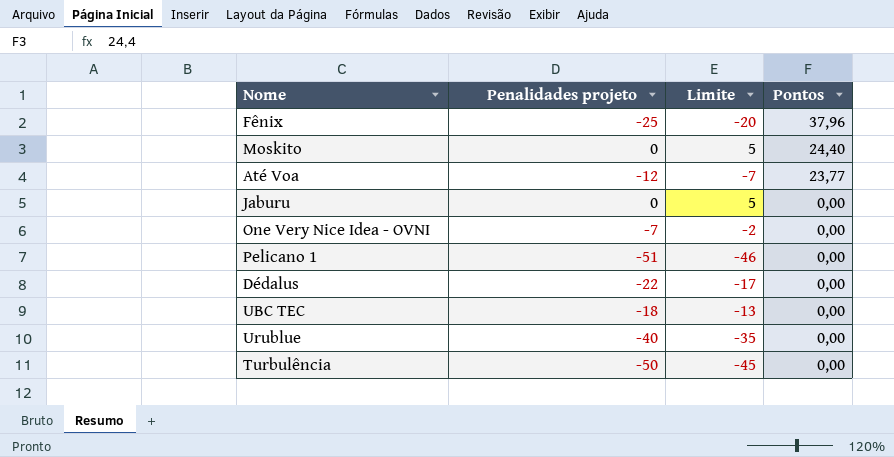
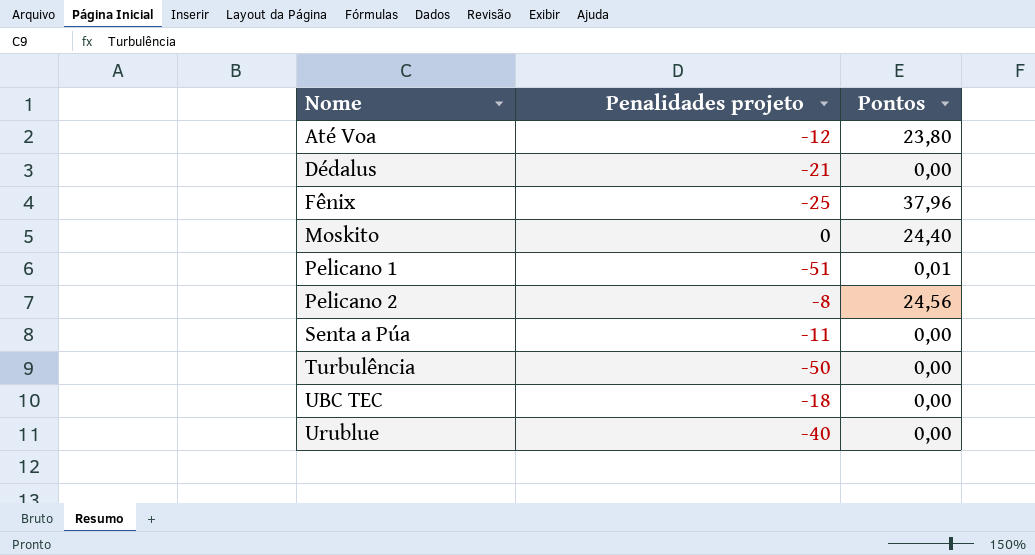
row order: Pontos descending -> Nome ascending
column Limite | formula: [Penalidades projeto] + 5 -> none
row Jaburu: 0 | 5 | 0,00 -> none
row One Very Nice Idea - OVNI: -7 | -2 | 0,00 -> none
Até Voa | Pontos: 23,77 -> 23,80
Dédalus | Penalidades projeto: -22 -> -21
Pelicano 1 | Pontos: 0,00 -> 0,01
row Pelicano 2: none -> -8 | 24,56
row Senta a Púa: none -> -11 | 0,00

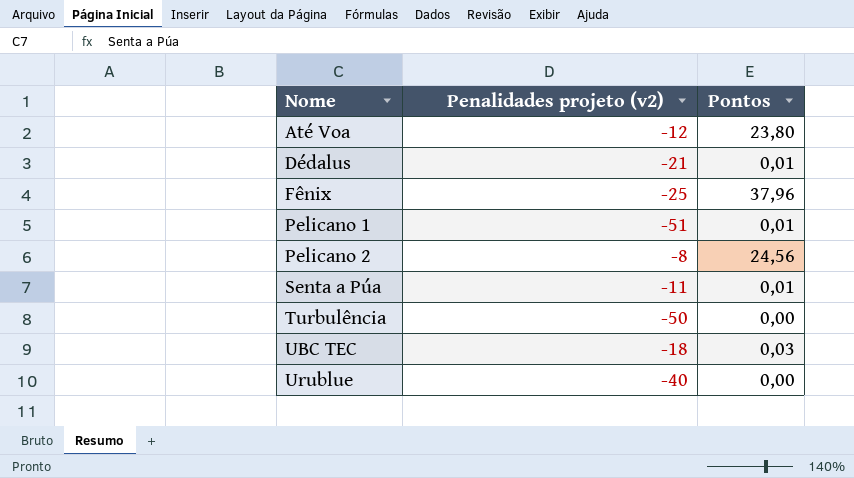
column name: Penalidades projeto -> Penalidades projeto (v2)
row Moskito: 0 | 24,40 -> none
Dédalus | Pontos: 0,00 -> 0,01
Senta a Púa | Pontos: 0,00 -> 0,01
UBC TEC | Pontos: 0,00 -> 0,03

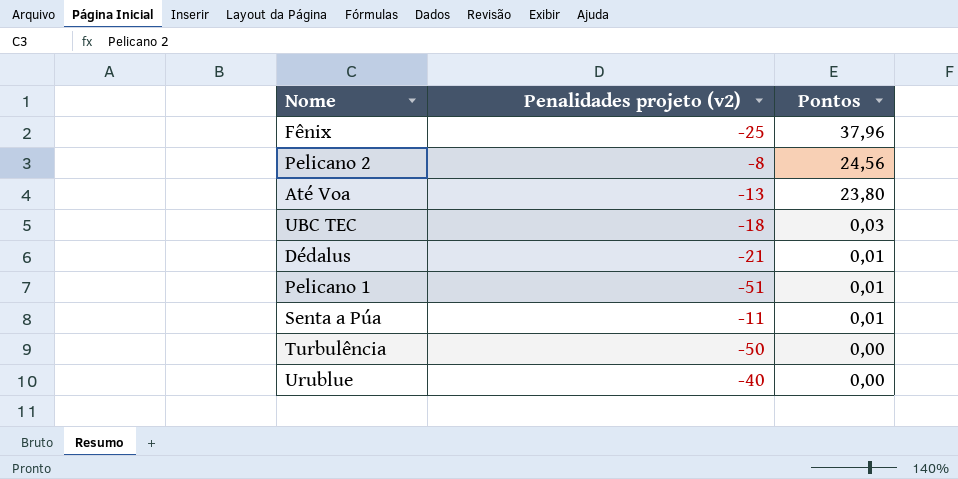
row order: Nome ascending -> Pontos descending
Até Voa | Penalidades projeto (v2): -12 -> -13

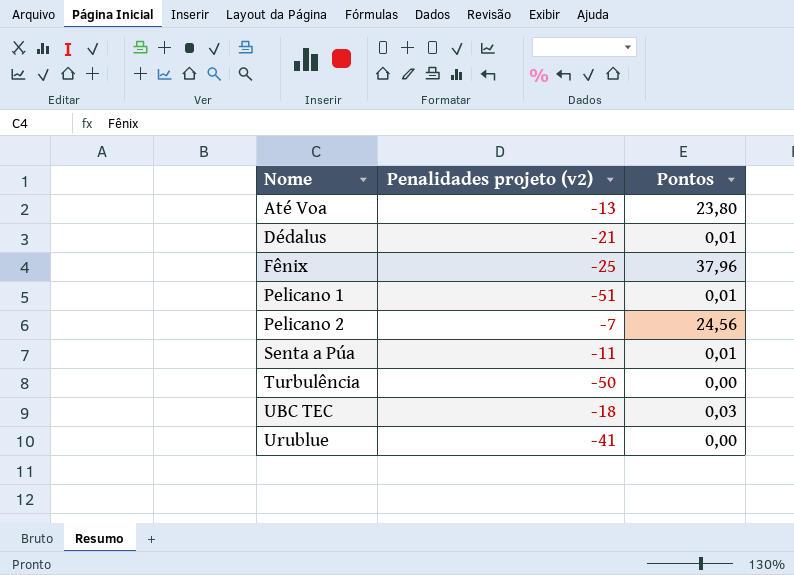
row order: Pontos descending -> Nome ascending
Pelicano 2 | Penalidades projeto (v2): -8 -> -7
Urublue | Penalidades projeto (v2): -40 -> -41

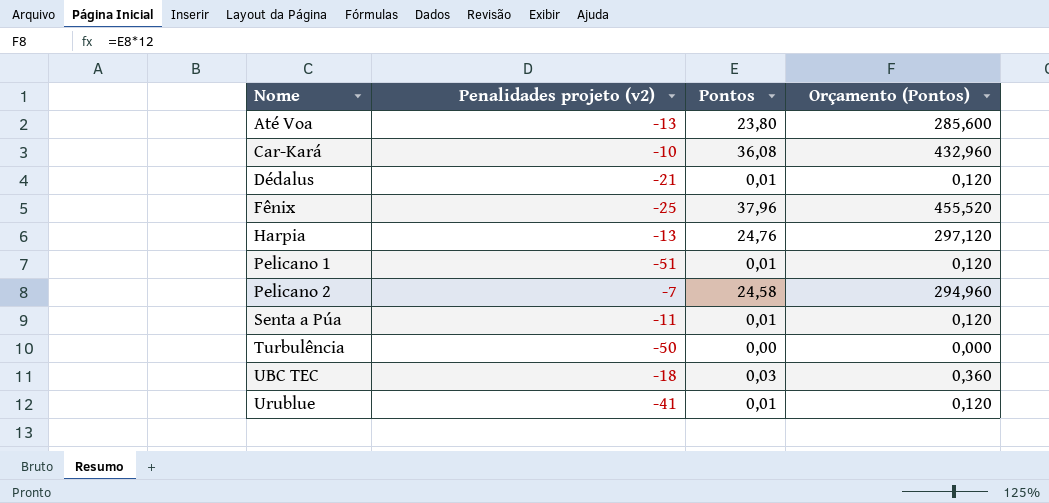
column Orçamento (Pontos) | formula: none -> [Pontos] * 12
row Car-Kará: none -> -10 | 36,08 | 432,960
row Harpia: none -> -13 | 24,76 | 297,120
Pelicano 2 | Pontos: 24,56 -> 24,58
Urublue | Pontos: 0,00 -> 0,01

